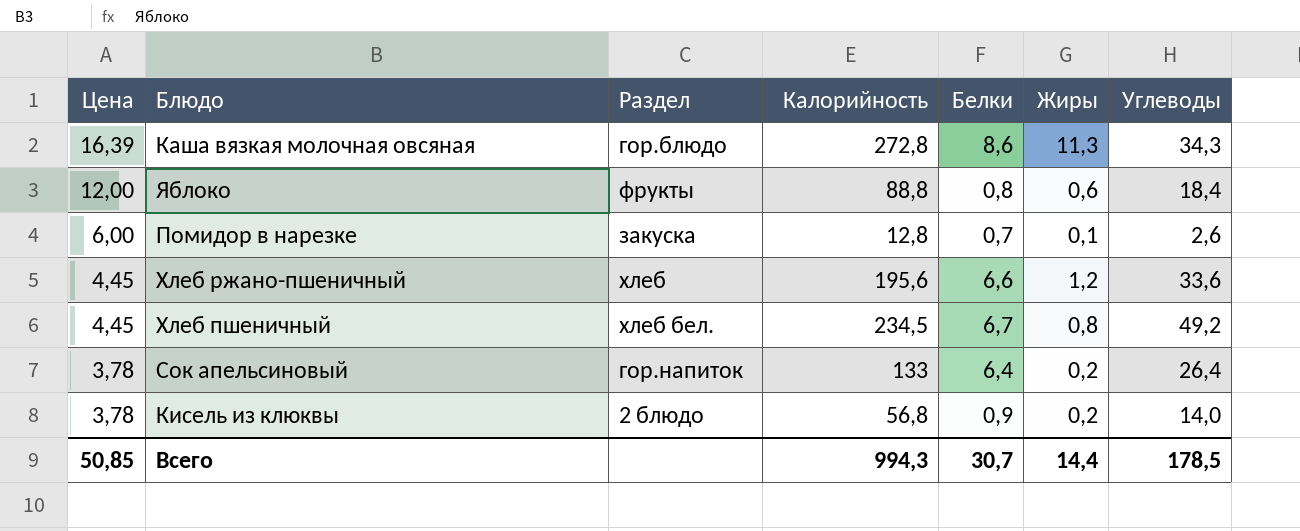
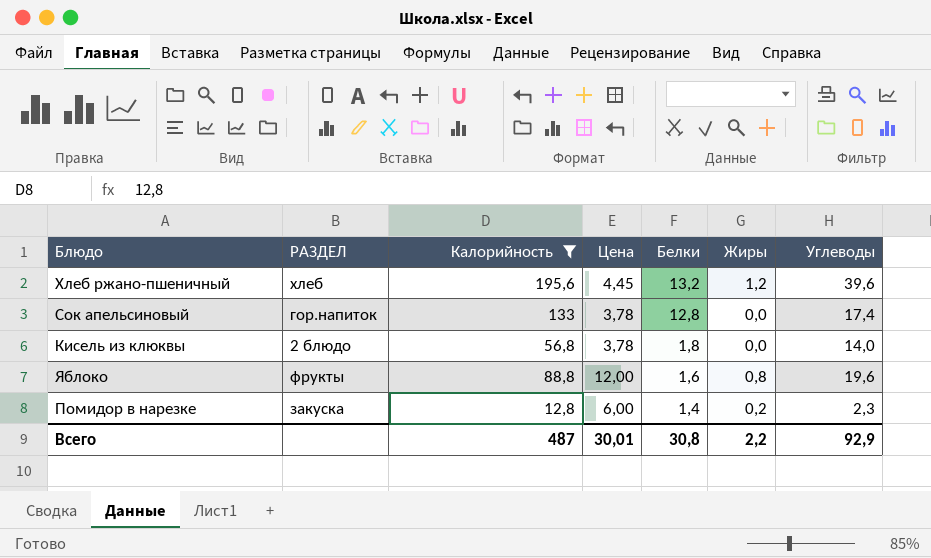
filter: none -> Калорийность <= 195,6
row order: Цена descending -> Белки descending
column name: Раздел -> РАЗДЕЛ
column Цена | position: 1 -> 4
Хлеб ржано-пшеничный | Белки: 6,6 -> 13,2
Хлеб ржано-пшеничный | Углеводы: 33,6 -> 39,6
Сок апельсиновый | Белки: 6,4 -> 12,8
Сок апельсиновый | Жиры: 0,2 -> 0,0
Сок апельсиновый | Углеводы: 26,4 -> 17,4
Кисель из клюквы | Белки: 0,9 -> 1,8
Кисель из клюквы | Жиры: 0,2 -> 0,0
Яблоко | Белки: 0,8 -> 1,6
Яблоко | Жиры: 0,6 -> 0,8
Яблоко | Углеводы: 18,4 -> 19,6
Помидор в нарезке | Белки: 0,7 -> 1,4
Помидор в нарезке | Жиры: 0,1 -> 0,2
Помидор в нарезке | Углеводы: 2,6 -> 2,3
Всего | Калорийность: 994,3 -> 487
Всего | Цена: 50,85 -> 30,01
Всего | Белки: 30,7 -> 30,8
Всего | Жиры: 14,4 -> 2,2
Всего | Углеводы: 178,5 -> 92,9

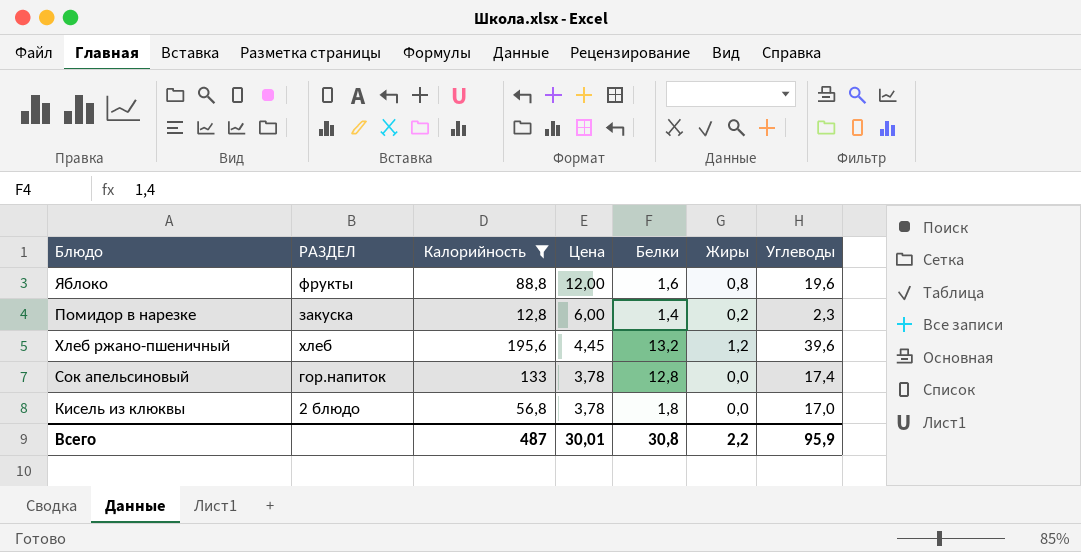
row order: Белки descending -> Цена descending
Кисель из клюквы | Углеводы: 14,0 -> 17,0
Всего | Углеводы: 92,9 -> 95,9

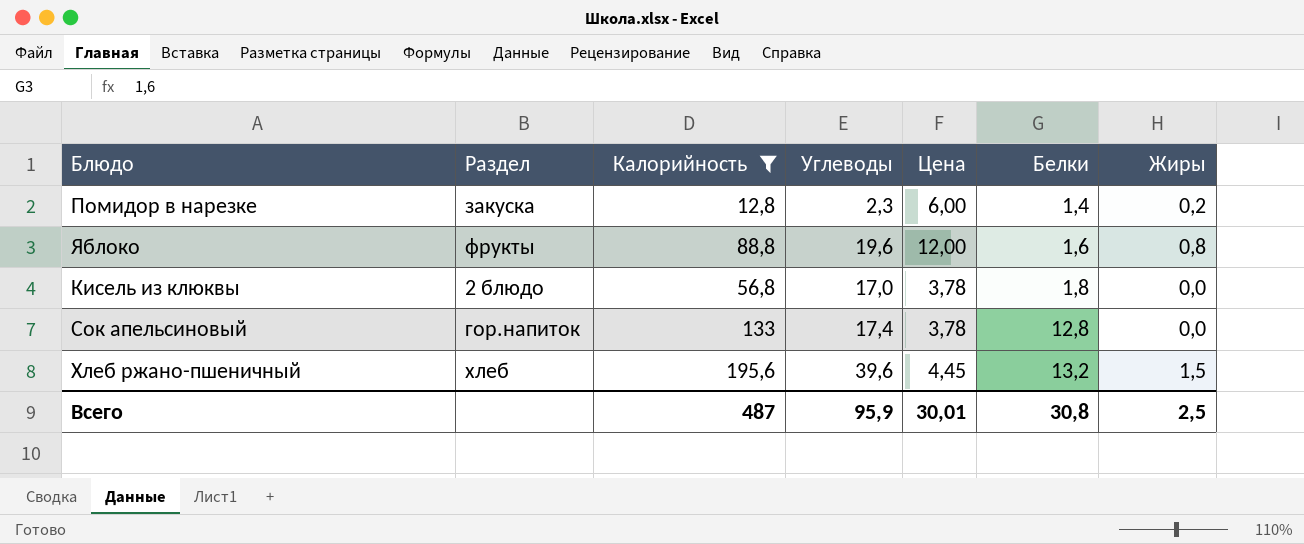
row order: Цена descending -> Белки ascending
column name: РАЗДЕЛ -> Раздел
column Углеводы | position: 7 -> 4
Хлеб ржано-пшеничный | Жиры: 1,2 -> 1,5
Всего | Жиры: 2,2 -> 2,5

